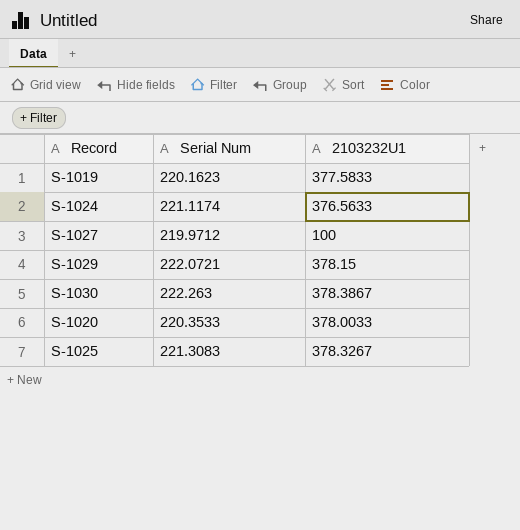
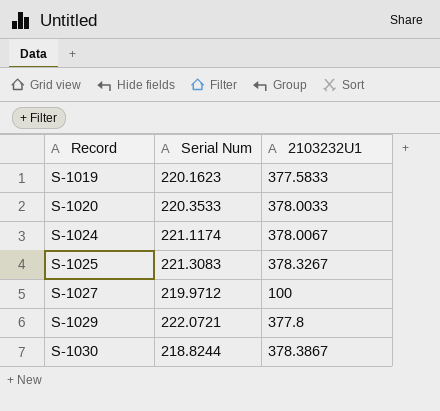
row order: none -> Record ascending
S-1024 | 2103232U1: 376.5633 -> 378.0067
S-1029 | 2103232U1: 378.15 -> 377.8
S-1030 | Serial Num: 222.263 -> 218.8244

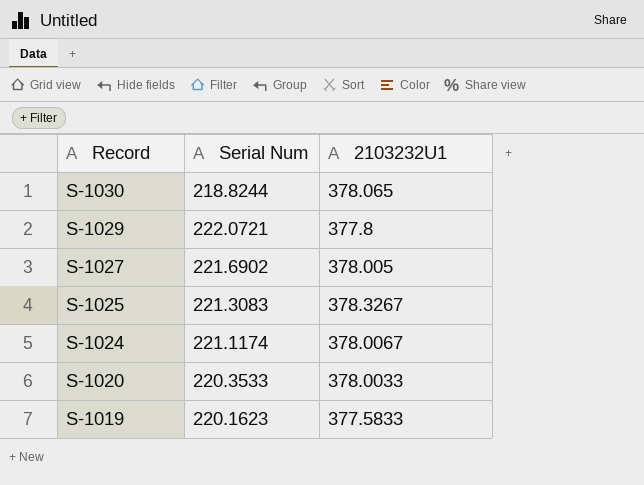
row order: Record ascending -> Record descending
S-1030 | 2103232U1: 378.3867 -> 378.065
S-1027 | Serial Num: 219.9712 -> 221.6902
S-1027 | 2103232U1: 100 -> 378.005

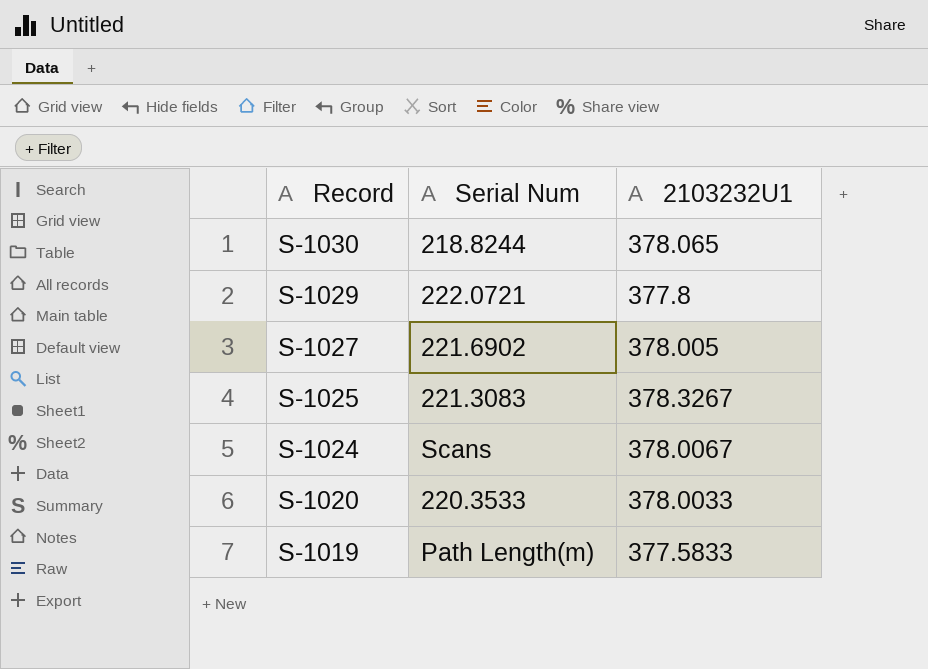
S-1024 | Serial Num: 221.1174 -> Scans
S-1019 | Serial Num: 220.1623 -> Path Length(m)

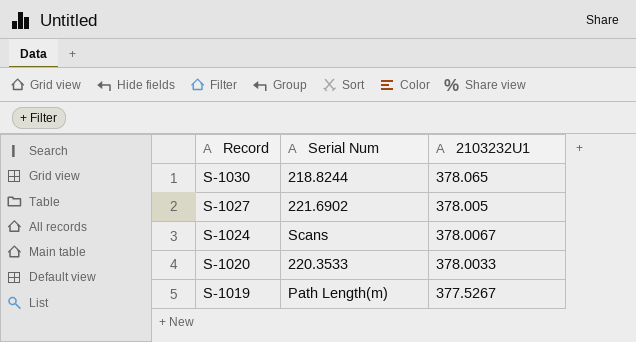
row S-1029: 222.0721 | 377.8 -> none
row S-1025: 221.3083 | 378.3267 -> none
S-1019 | 2103232U1: 377.5833 -> 377.5267

